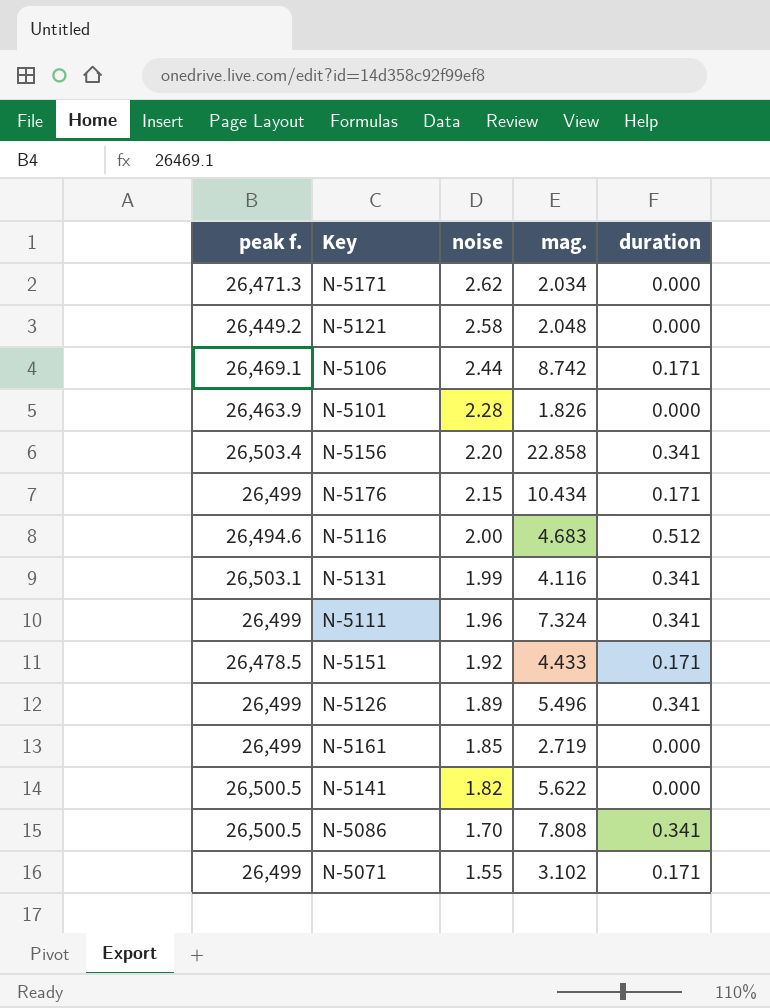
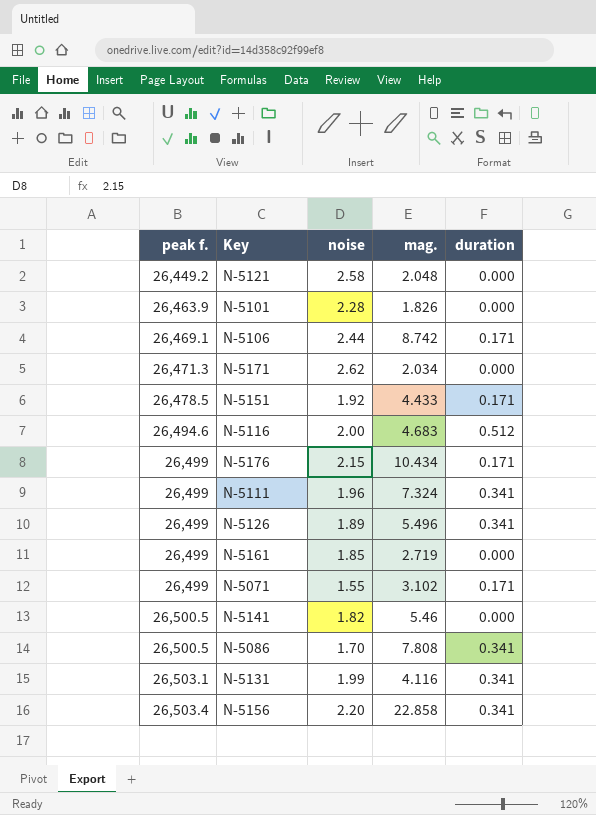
row order: noise descending -> peak f. ascending
N-5141 | mag.: 5.622 -> 5.46

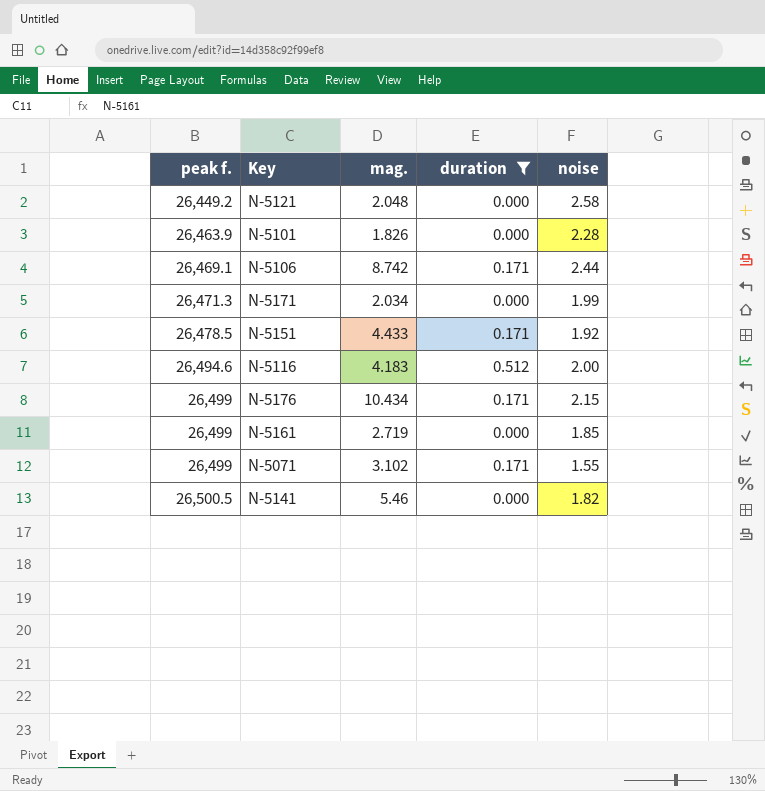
filter: none -> duration != 0.341
column noise | position: 3 -> 5
N-5171 | noise: 2.62 -> 1.99
N-5116 | mag.: 4.683 -> 4.183

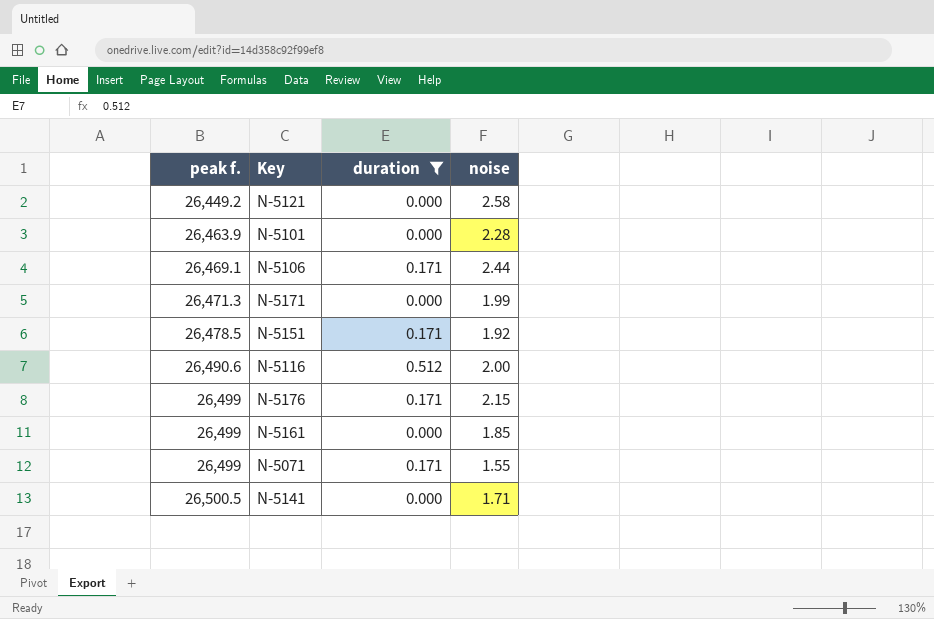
column mag. | position: 3 -> none
N-5116 | peak f.: 26,494.6 -> 26,490.6
N-5141 | noise: 1.82 -> 1.71

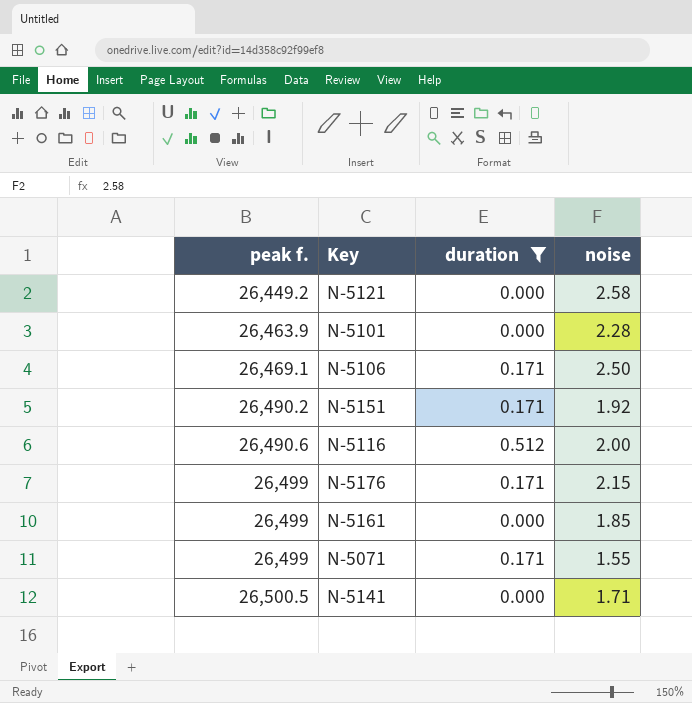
row N-5171: 26,471.3 | 0.000 | 1.99 -> none
N-5106 | noise: 2.44 -> 2.50
N-5151 | peak f.: 26,478.5 -> 26,490.2

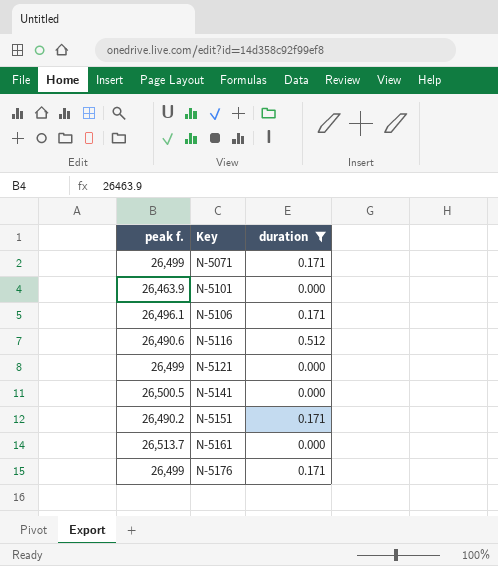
row order: peak f. ascending -> Key ascending
column noise | position: 4 -> none
N-5106 | peak f.: 26,469.1 -> 26,496.1
N-5121 | peak f.: 26,449.2 -> 26,499
N-5161 | peak f.: 26,499 -> 26,513.7

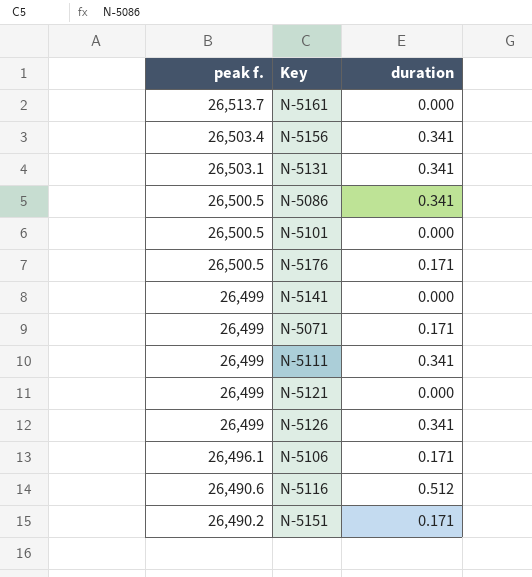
filter: duration != 0.341 -> none
row order: Key ascending -> peak f. descending
N-5101 | peak f.: 26,463.9 -> 26,500.5
N-5176 | peak f.: 26,499 -> 26,500.5
N-5141 | peak f.: 26,500.5 -> 26,499

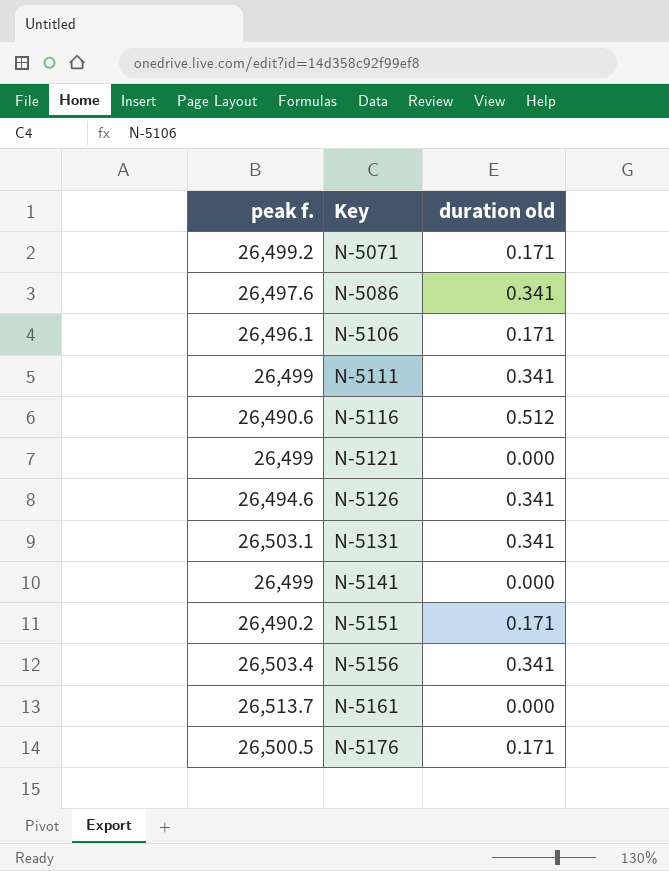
row order: peak f. descending -> Key ascending
column name: duration -> duration old
row N-5101: 26,500.5 | 0.000 -> none
N-5071 | peak f.: 26,499 -> 26,499.2
N-5086 | peak f.: 26,500.5 -> 26,497.6
N-5126 | peak f.: 26,499 -> 26,494.6

